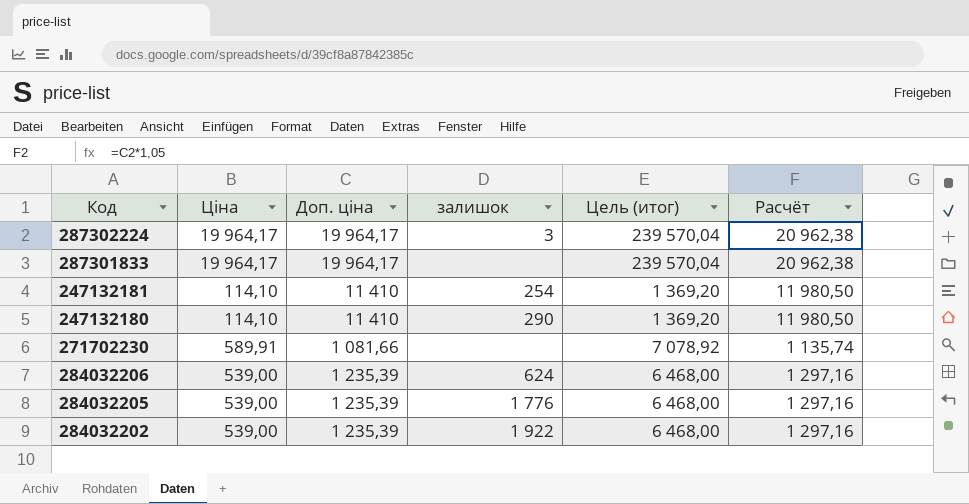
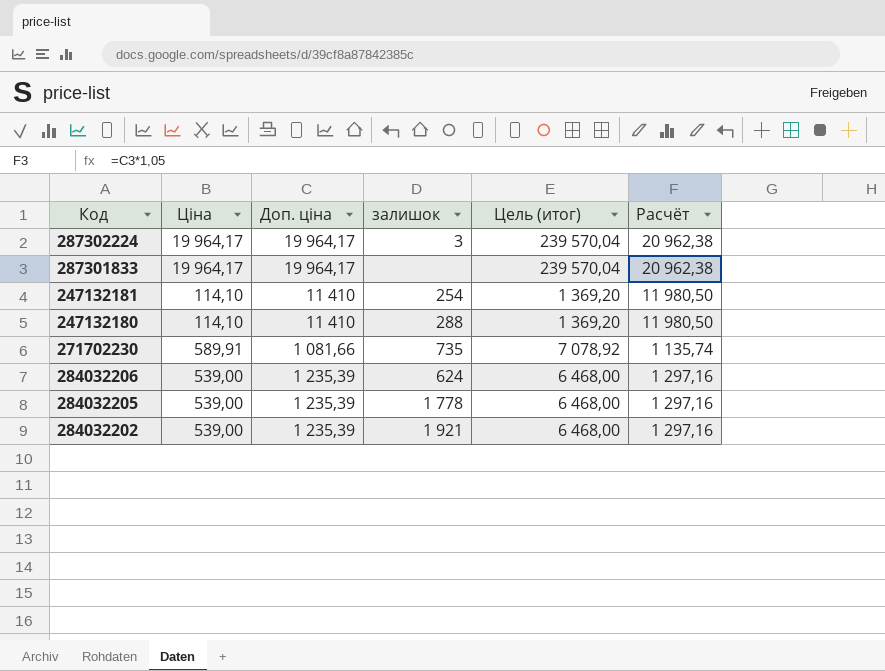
247132180 | залишок: 290 -> 288
271702230 | залишок: none -> 735
284032205 | залишок: 1 776 -> 1 778
284032202 | залишок: 1 922 -> 1 921

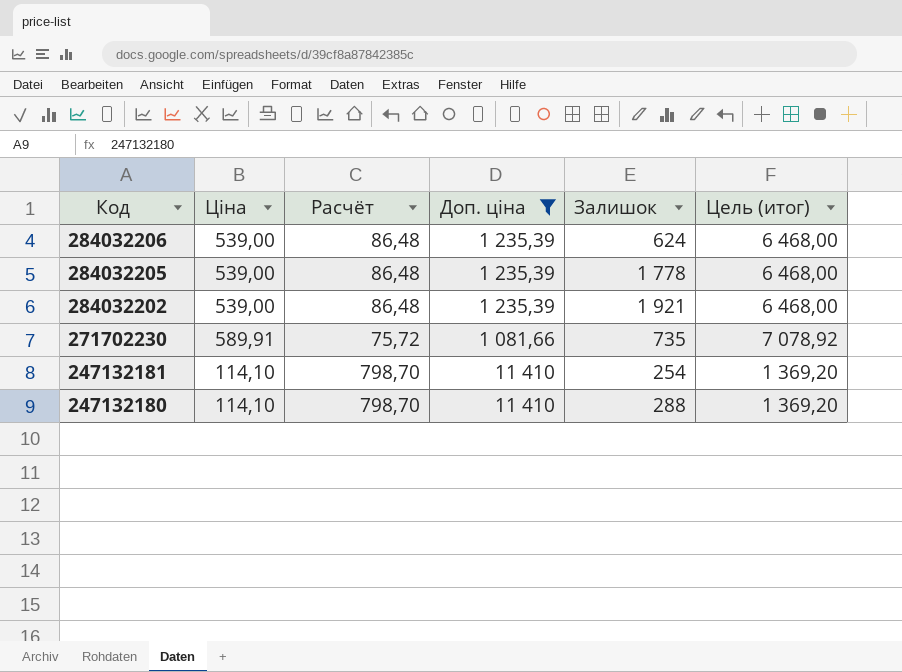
filter: none -> Доп. ціна != 19 964,17
row order: none -> Код descending
column Расчёт | formula: [Доп. ціна] * 1,05 -> [Доп. ціна] * 0,07
column Расчёт | position: 6 -> 3
column name: залишок -> Залишок

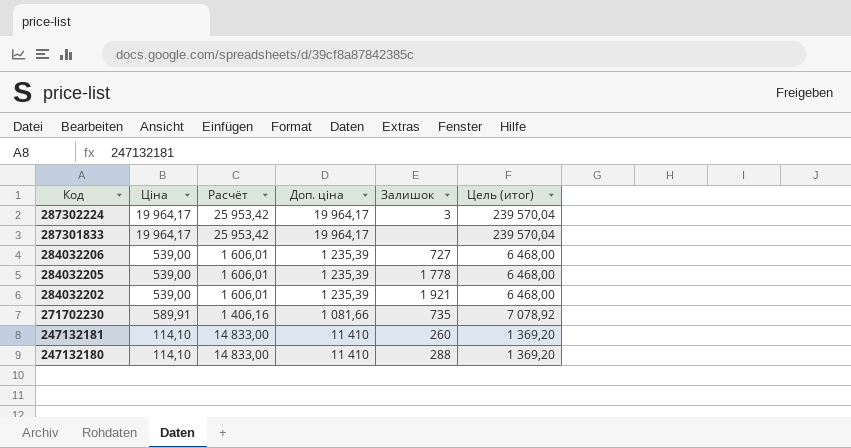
filter: Доп. ціна != 19 964,17 -> none
column Расчёт | formula: [Доп. ціна] * 0,07 -> [Доп. ціна] * 1,3
284032206 | Залишок: 624 -> 727
247132181 | Залишок: 254 -> 260

